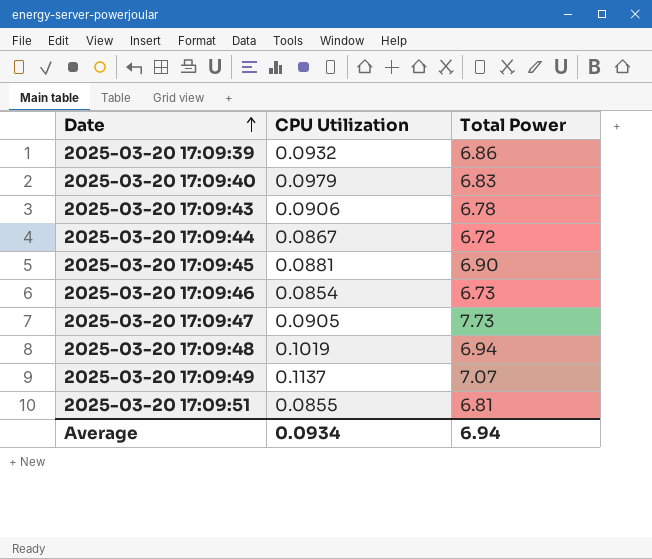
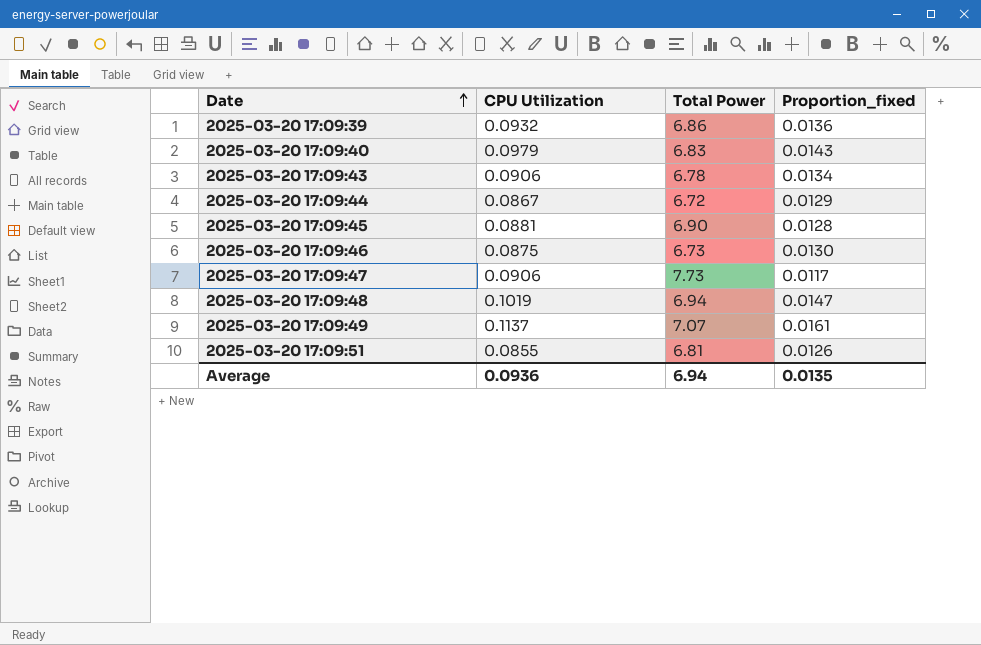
column Proportion_fixed | formula: none -> [CPU Utilization] / [Total Power]
2025-03-20 17:09:46 | CPU Utilization: 0.0854 -> 0.0875
2025-03-20 17:09:47 | CPU Utilization: 0.0905 -> 0.0906
Average | CPU Utilization: 0.0934 -> 0.0936

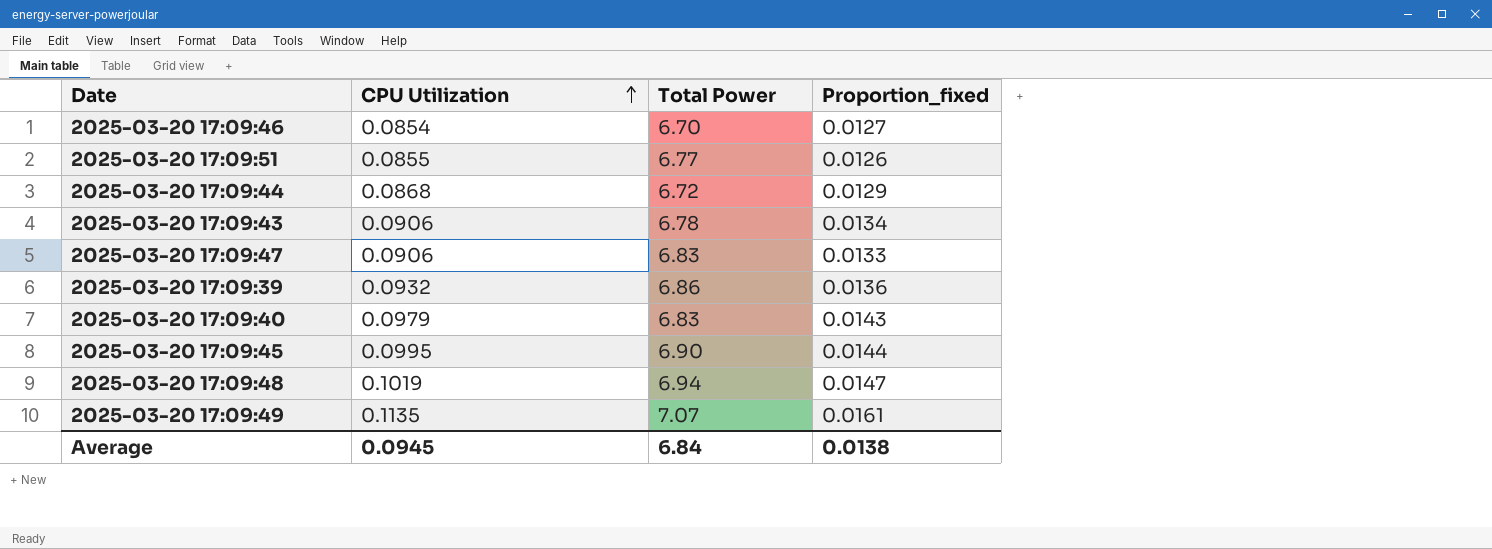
row order: Date ascending -> CPU Utilization ascending
2025-03-20 17:09:46 | CPU Utilization: 0.0875 -> 0.0854
2025-03-20 17:09:46 | Total Power: 6.73 -> 6.70
2025-03-20 17:09:46 | Proportion_fixed: 0.0130 -> 0.0127
2025-03-20 17:09:51 | Total Power: 6.81 -> 6.77
2025-03-20 17:09:44 | CPU Utilization: 0.0867 -> 0.0868
2025-03-20 17:09:47 | Total Power: 7.73 -> 6.83
2025-03-20 17:09:47 | Proportion_fixed: 0.0117 -> 0.0133
2025-03-20 17:09:45 | CPU Utilization: 0.0881 -> 0.0995
2025-03-20 17:09:45 | Proportion_fixed: 0.0128 -> 0.0144
2025-03-20 17:09:49 | CPU Utilization: 0.1137 -> 0.1135
Average | CPU Utilization: 0.0936 -> 0.0945
Average | Total Power: 6.94 -> 6.84
Average | Proportion_fixed: 0.0135 -> 0.0138

